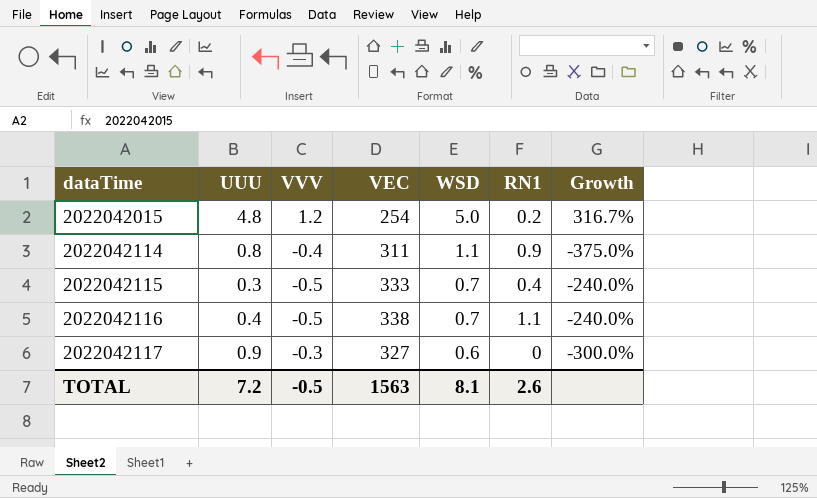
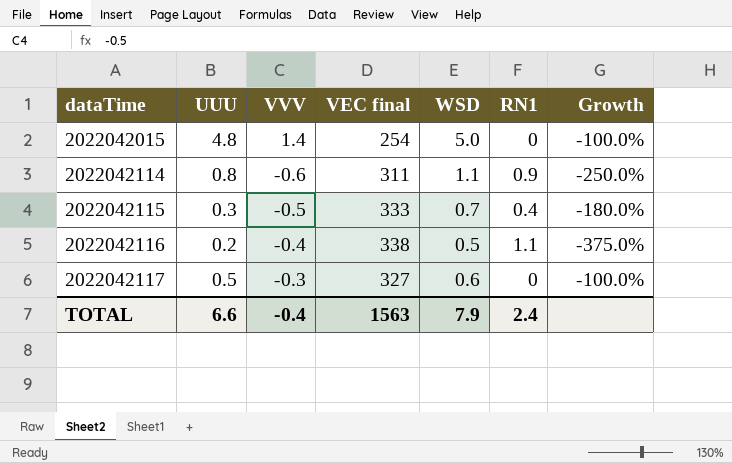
column name: VEC -> VEC final
column Growth | formula: ([WSD] - [VVV]) / [VVV] -> ([RN1] - [VVV]) / [VVV]
2022042015 | VVV: 1.2 -> 1.4
2022042015 | RN1: 0.2 -> 0
2022042114 | VVV: -0.4 -> -0.6
2022042116 | UUU: 0.4 -> 0.2
2022042116 | VVV: -0.5 -> -0.4
2022042116 | WSD: 0.7 -> 0.5
2022042117 | UUU: 0.9 -> 0.5
TOTAL | UUU: 7.2 -> 6.6
TOTAL | VVV: -0.5 -> -0.4
TOTAL | WSD: 8.1 -> 7.9
TOTAL | RN1: 2.6 -> 2.4

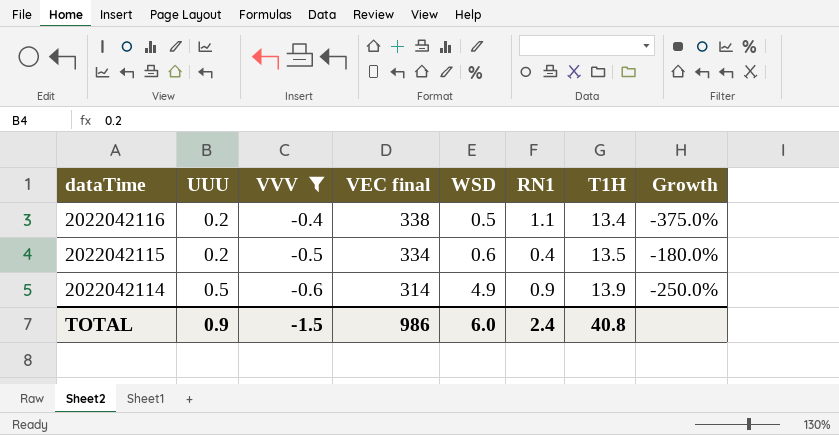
filter: none -> VVV <= -0.4
row order: dataTime ascending -> dataTime descending
column T1H | position: none -> 7
2022042115 | UUU: 0.3 -> 0.2
2022042115 | VEC final: 333 -> 334
2022042115 | WSD: 0.7 -> 0.6
2022042114 | UUU: 0.8 -> 0.5
2022042114 | VEC final: 311 -> 314
2022042114 | WSD: 1.1 -> 4.9
TOTAL | UUU: 6.6 -> 0.9
TOTAL | VVV: -0.4 -> -1.5
TOTAL | VEC final: 1563 -> 986
TOTAL | WSD: 7.9 -> 6.0

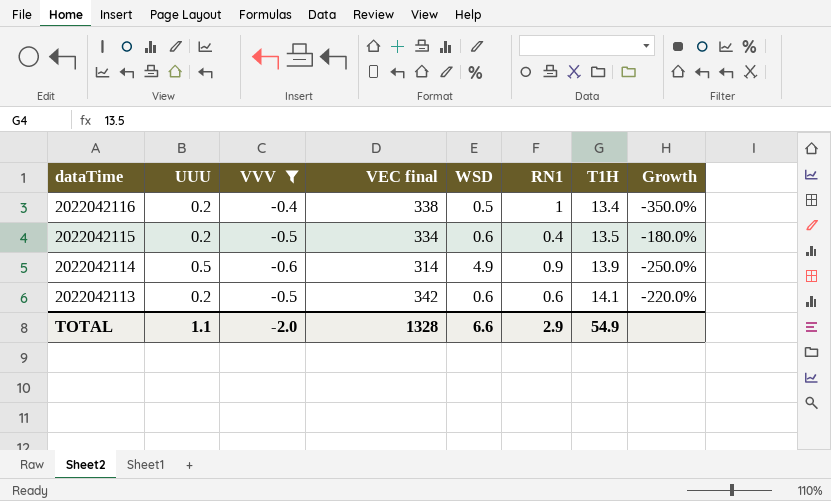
2022042116 | RN1: 1.1 -> 1
2022042116 | Growth: -375.0% -> -350.0%
row 2022042113: none -> 0.2 | -0.5 | 342 | 0.6 | 0.6 | 14.1 | -220.0%
TOTAL | UUU: 0.9 -> 1.1
TOTAL | VVV: -1.5 -> -2.0
TOTAL | VEC final: 986 -> 1328
TOTAL | WSD: 6.0 -> 6.6
TOTAL | RN1: 2.4 -> 2.9
TOTAL | T1H: 40.8 -> 54.9

